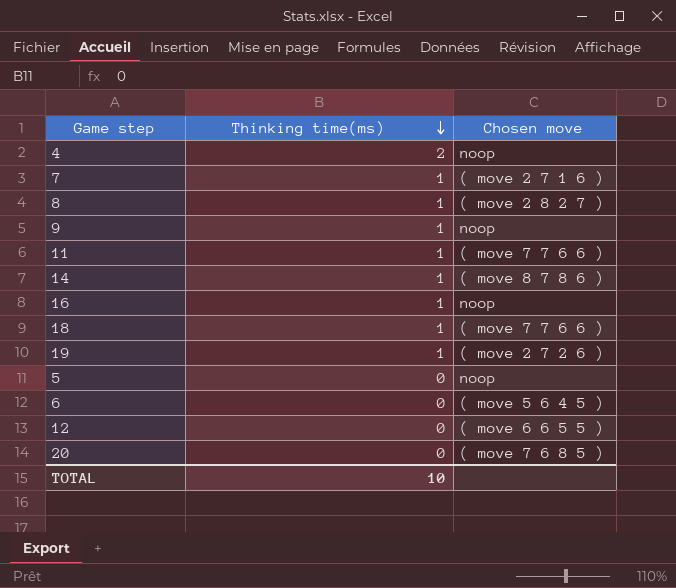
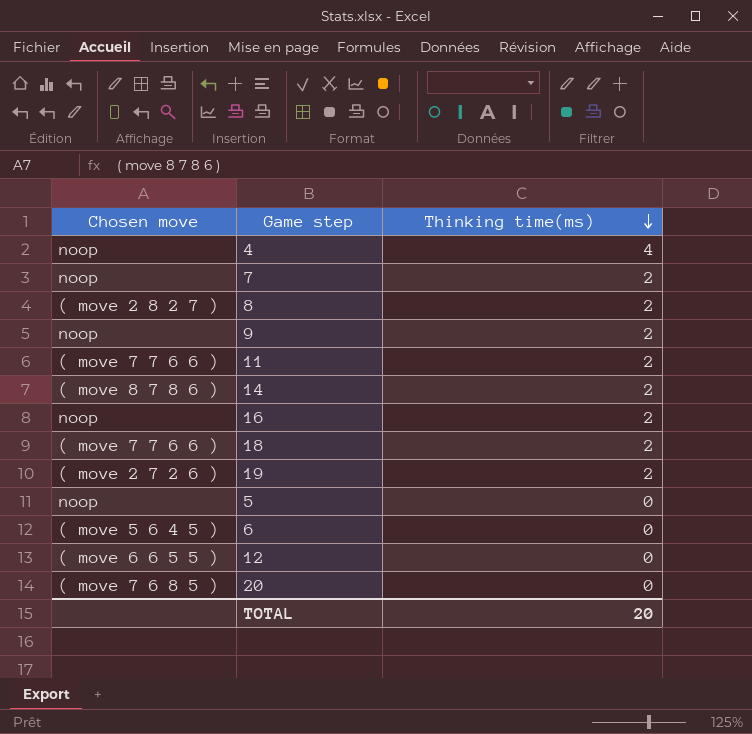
column Chosen move | position: 3 -> 1
4 | Thinking time(ms): 2 -> 4
7 | Chosen move: ( move 2 7 1 6 ) -> noop
7 | Thinking time(ms): 1 -> 2
8 | Thinking time(ms): 1 -> 2
9 | Thinking time(ms): 1 -> 2
11 | Thinking time(ms): 1 -> 2
14 | Thinking time(ms): 1 -> 2
16 | Thinking time(ms): 1 -> 2
18 | Thinking time(ms): 1 -> 2
19 | Thinking time(ms): 1 -> 2
TOTAL | Thinking time(ms): 10 -> 20

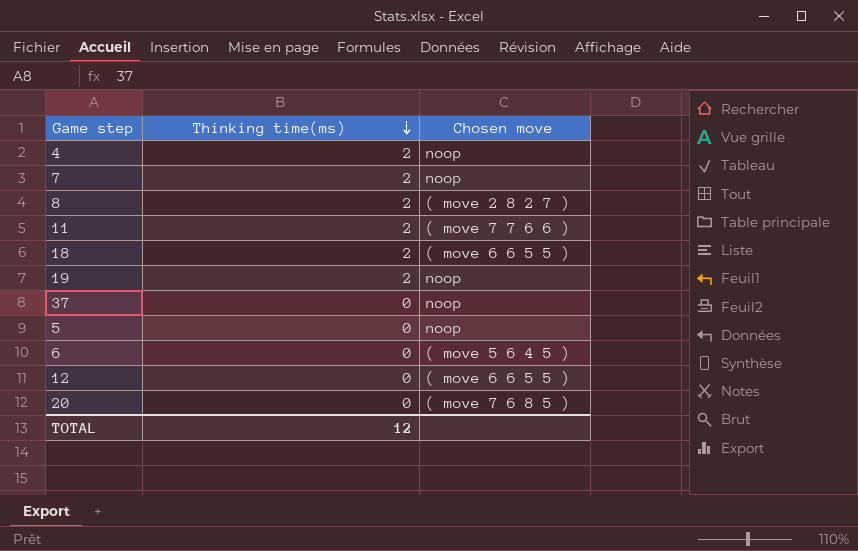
column Chosen move | position: 1 -> 3
row 9: noop | 2 -> none
row 14: ( move 8 7 8 6 ) | 2 -> none
row 16: noop | 2 -> none
4 | Thinking time(ms): 4 -> 2
18 | Chosen move: ( move 7 7 6 6 ) -> ( move 6 6 5 5 )
19 | Chosen move: ( move 2 7 2 6 ) -> noop
row 37: none -> 0 | noop
TOTAL | Thinking time(ms): 20 -> 12

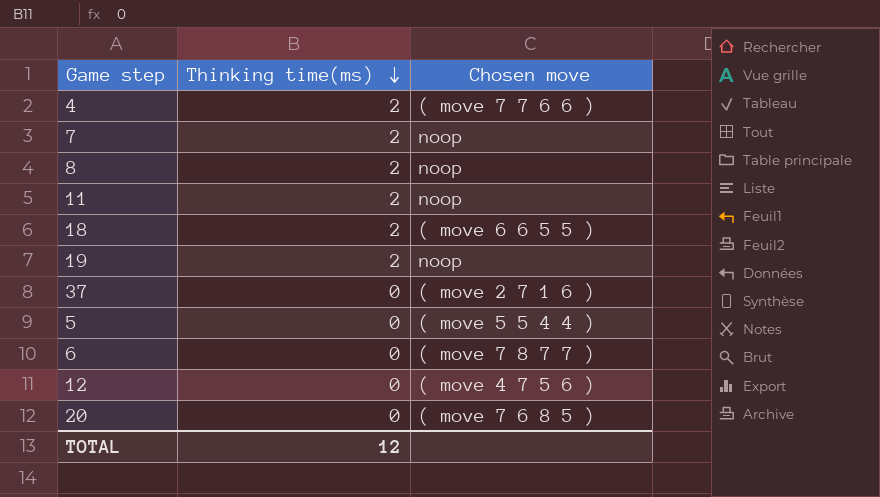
4 | Chosen move: noop -> ( move 7 7 6 6 )
8 | Chosen move: ( move 2 8 2 7 ) -> noop
11 | Chosen move: ( move 7 7 6 6 ) -> noop
37 | Chosen move: noop -> ( move 2 7 1 6 )
5 | Chosen move: noop -> ( move 5 5 4 4 )
6 | Chosen move: ( move 5 6 4 5 ) -> ( move 7 8 7 7 )
12 | Chosen move: ( move 6 6 5 5 ) -> ( move 4 7 5 6 )

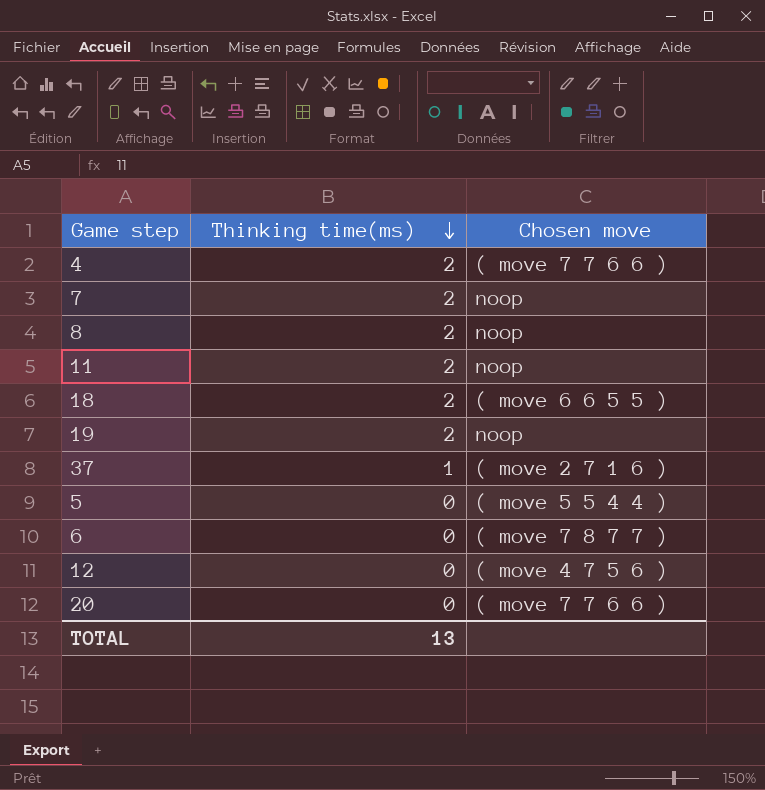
37 | Thinking time(ms): 0 -> 1
20 | Chosen move: ( move 7 6 8 5 ) -> ( move 7 7 6 6 )
TOTAL | Thinking time(ms): 12 -> 13

